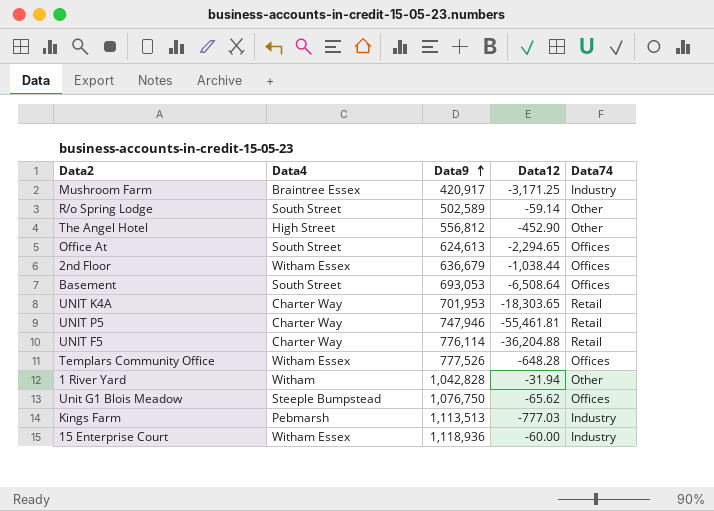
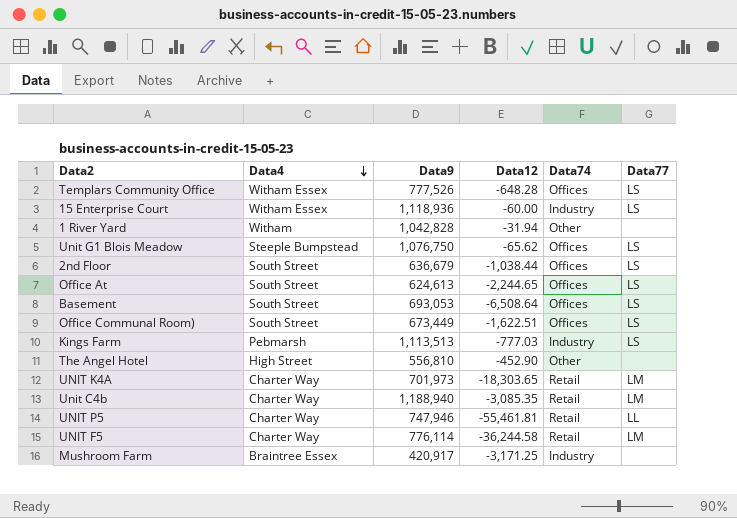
row order: Data9 ascending -> Data4 descending
column Data77 | position: none -> 6
row R/o Spring Lodge: South Street | 502,589 | -59.14 | Other -> none
2nd Floor | Data4: Witham Essex -> South Street
Office At | Data12: -2,294.65 -> -2,244.65
row Office Communal Room): none -> South Street | 673,449 | -1,622.51 | Offices | LS
The Angel Hotel | Data9: 556,812 -> 556,810
UNIT K4A | Data9: 701,953 -> 701,973
row Unit C4b: none -> Charter Way | 1,188,940 | -3,085.35 | Retail | LM
UNIT F5 | Data12: -36,204.88 -> -36,244.58

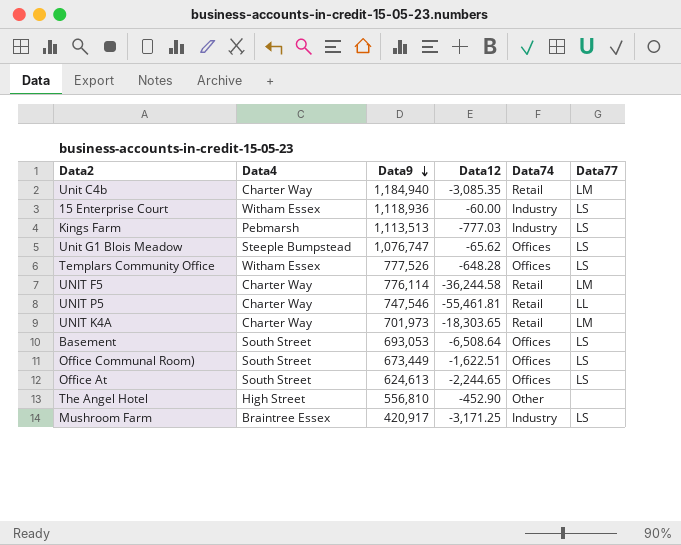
row order: Data4 descending -> Data9 descending
row 1 River Yard: Witham | 1,042,828 | -31.94 | Other | none -> none
row 2nd Floor: South Street | 636,679 | -1,038.44 | Offices | LS -> none
Unit C4b | Data9: 1,188,940 -> 1,184,940
Unit G1 Blois Meadow | Data9: 1,076,750 -> 1,076,747
UNIT P5 | Data9: 747,946 -> 747,546
Mushroom Farm | Data77: none -> LS

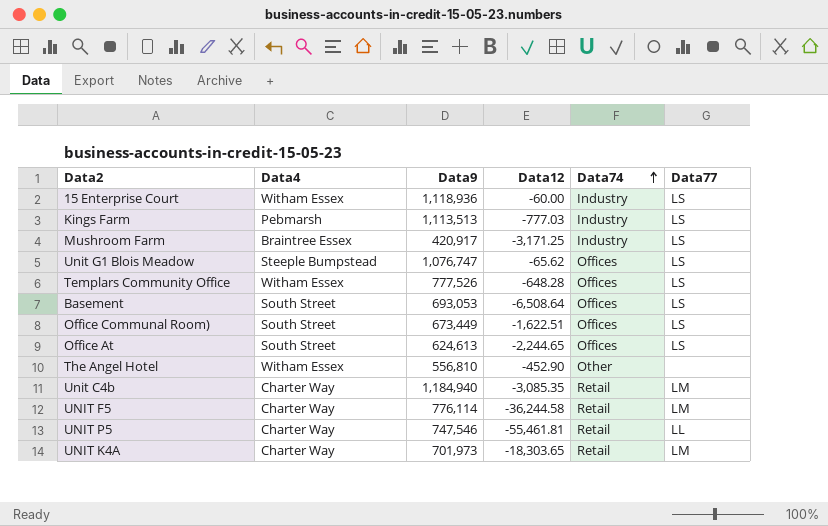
row order: Data9 descending -> Data74 ascending
The Angel Hotel | Data4: High Street -> Witham Essex

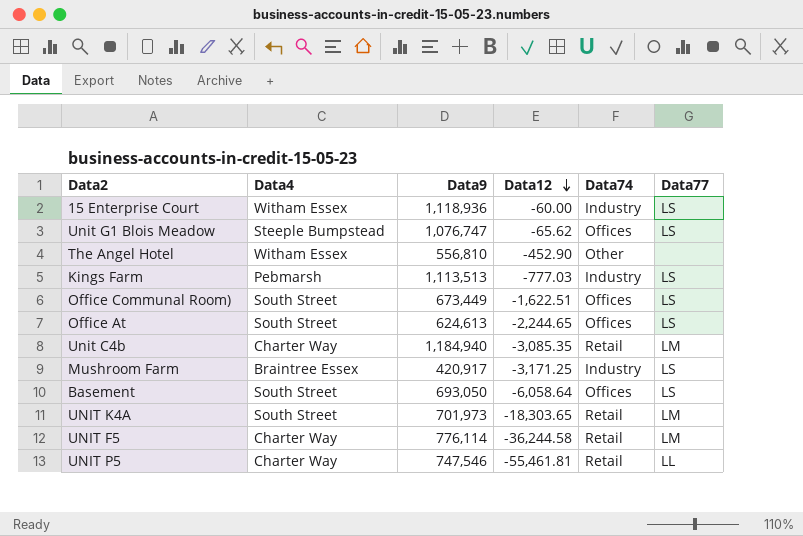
row order: Data74 ascending -> Data12 descending
row Templars Community Office: Witham Essex | 777,526 | -648.28 | Offices | LS -> none
Basement | Data9: 693,053 -> 693,050
Basement | Data12: -6,508.64 -> -6,058.64
UNIT K4A | Data4: Charter Way -> South Street

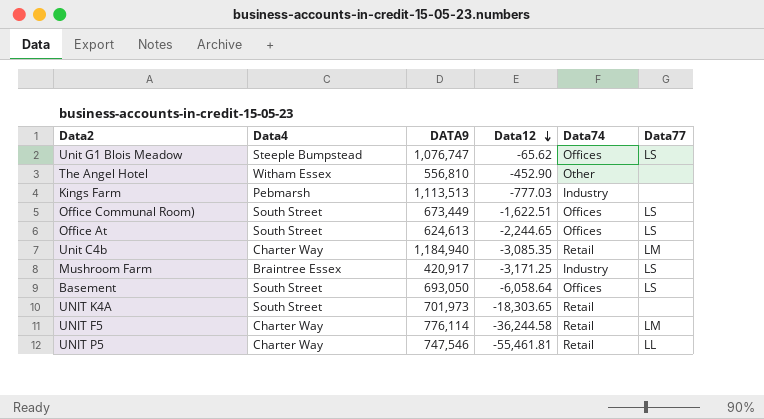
column name: Data9 -> DATA9
row 15 Enterprise Court: Witham Essex | 1,118,936 | -60.00 | Industry | LS -> none
Kings Farm | Data77: LS -> none
UNIT K4A | Data77: LM -> none

